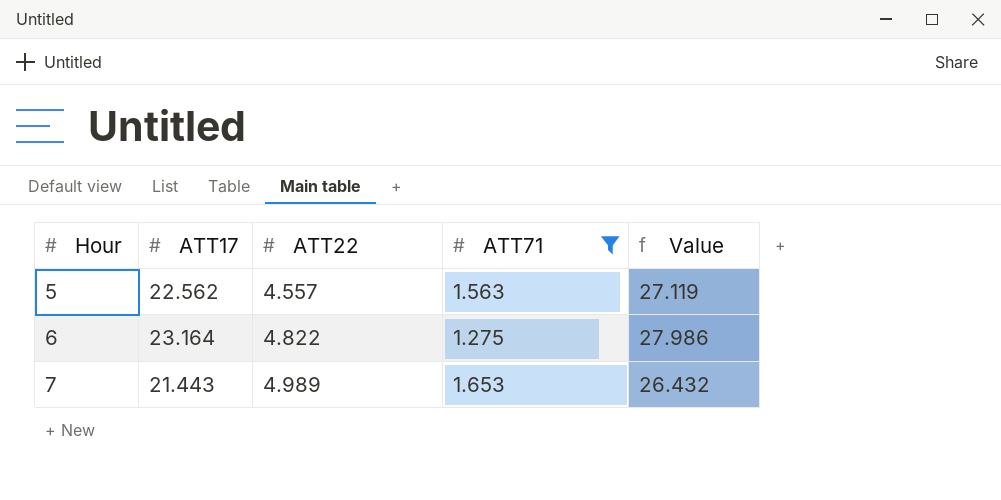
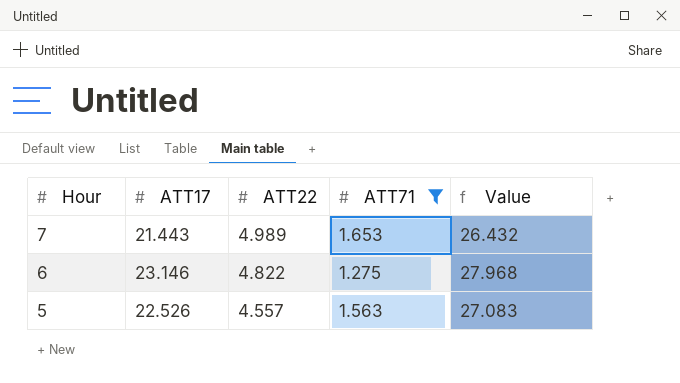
row order: Hour ascending -> Hour descending
6 | ATT17: 23.164 -> 23.146
6 | Value: 27.986 -> 27.968
5 | ATT17: 22.562 -> 22.526
5 | Value: 27.119 -> 27.083

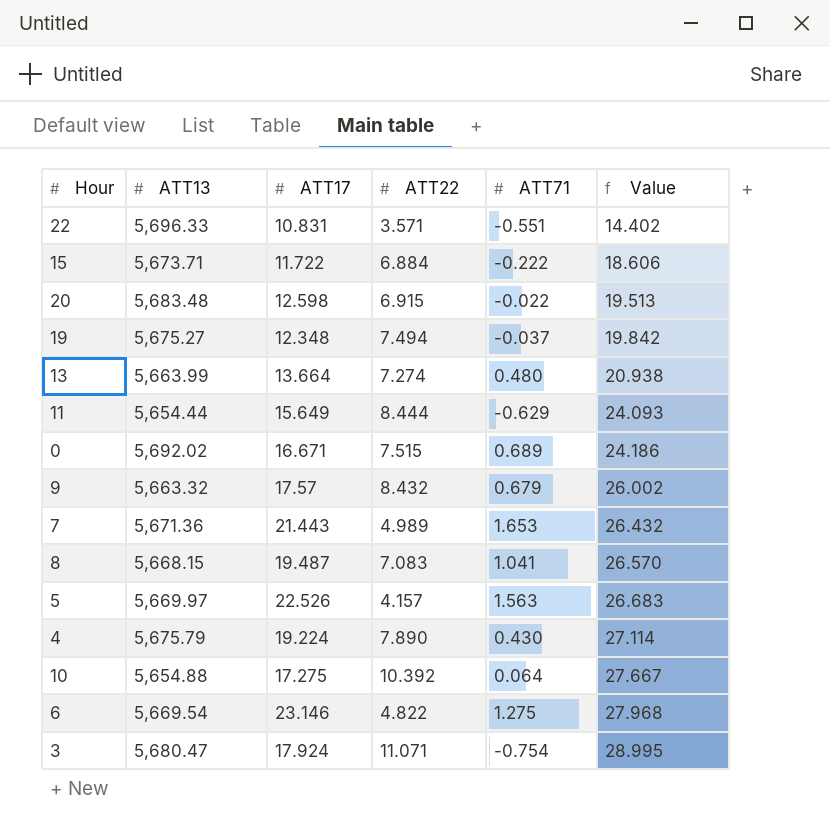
filter: ATT71 >= 1.275 -> none
row order: Hour descending -> Value ascending
column ATT13 | position: none -> 2
5 | ATT22: 4.557 -> 4.157
5 | Value: 27.083 -> 26.683

